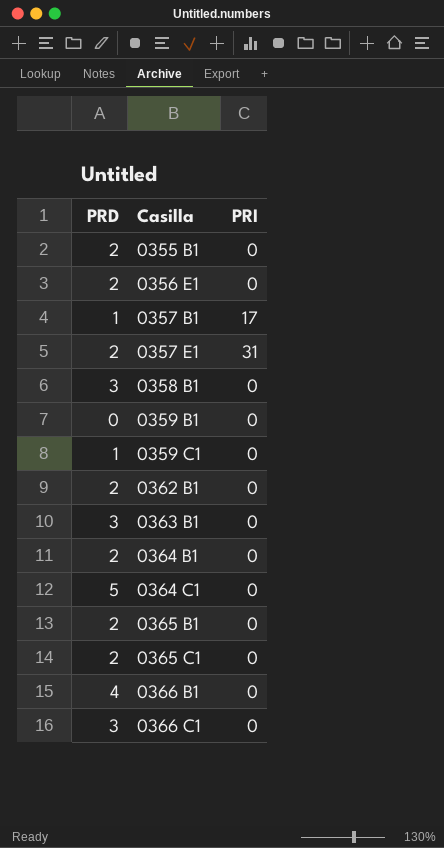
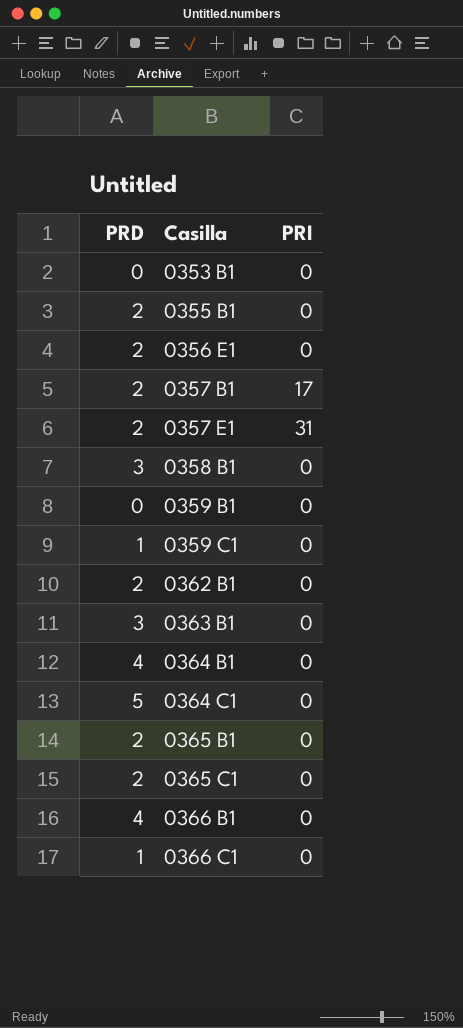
row 0353 B1: none -> 0 | 0
0357 B1 | PRD: 1 -> 2
0364 B1 | PRD: 2 -> 4
0366 C1 | PRD: 3 -> 1

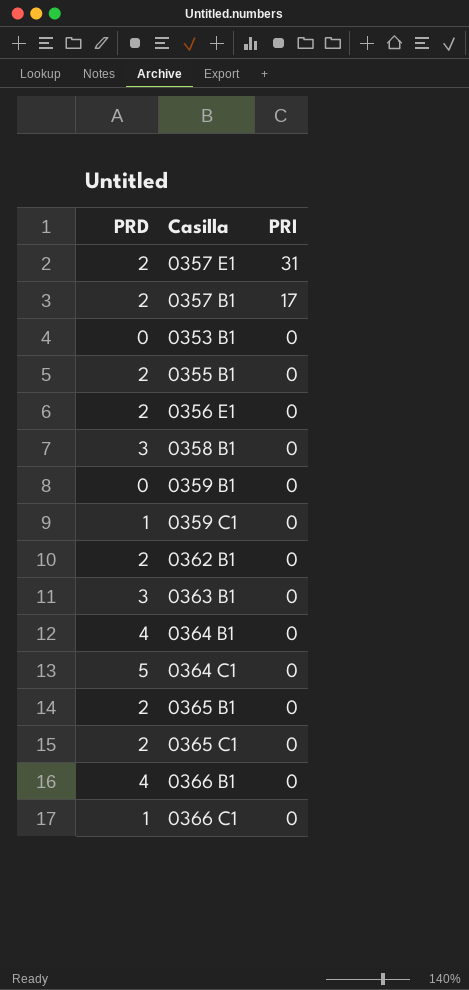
row order: Casilla ascending -> PRI descending

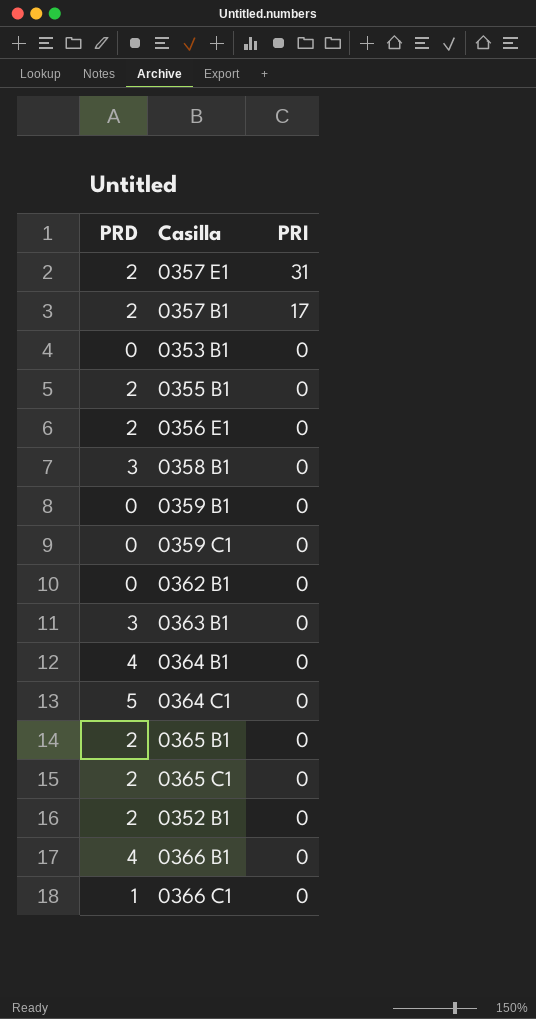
0359 C1 | PRD: 1 -> 0
0362 B1 | PRD: 2 -> 0
row 0352 B1: none -> 2 | 0

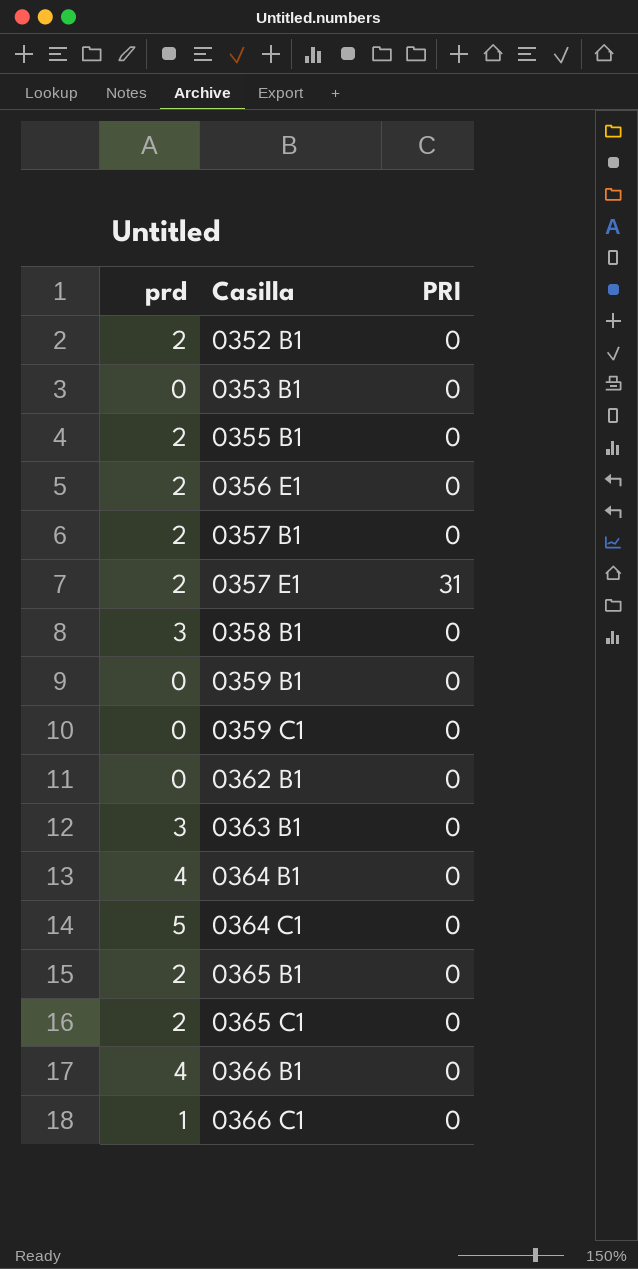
row order: PRI descending -> Casilla ascending
column name: PRD -> prd
0357 B1 | PRI: 17 -> 0

